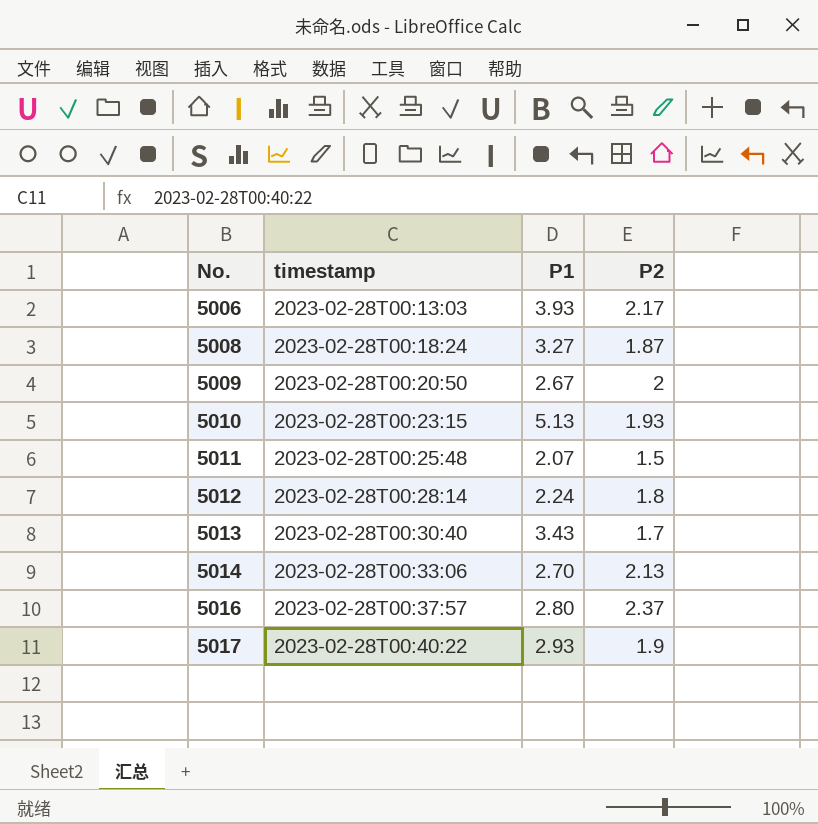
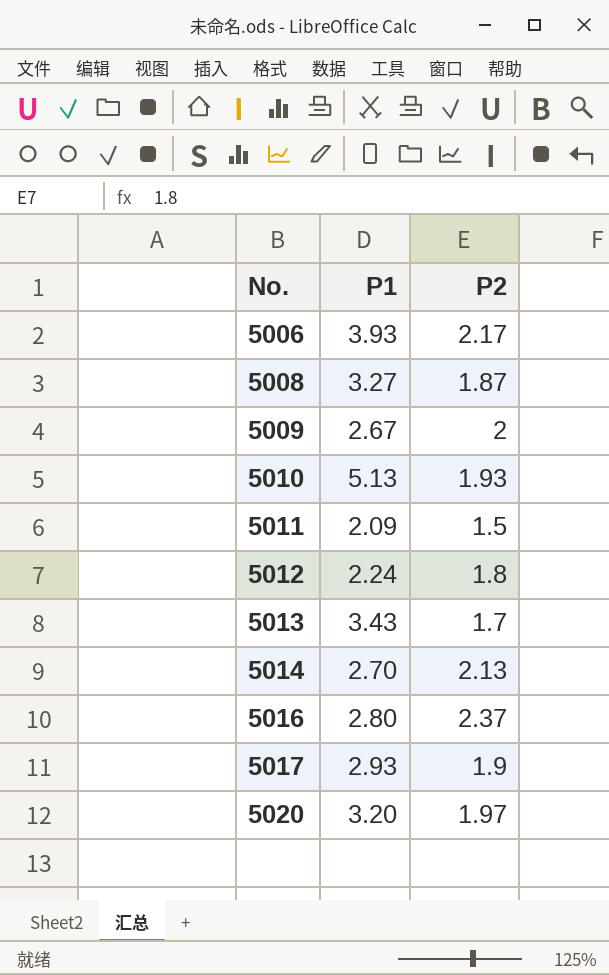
column timestamp | position: 2 -> none
5011 | P1: 2.07 -> 2.09
row 5020: none -> 3.20 | 1.97

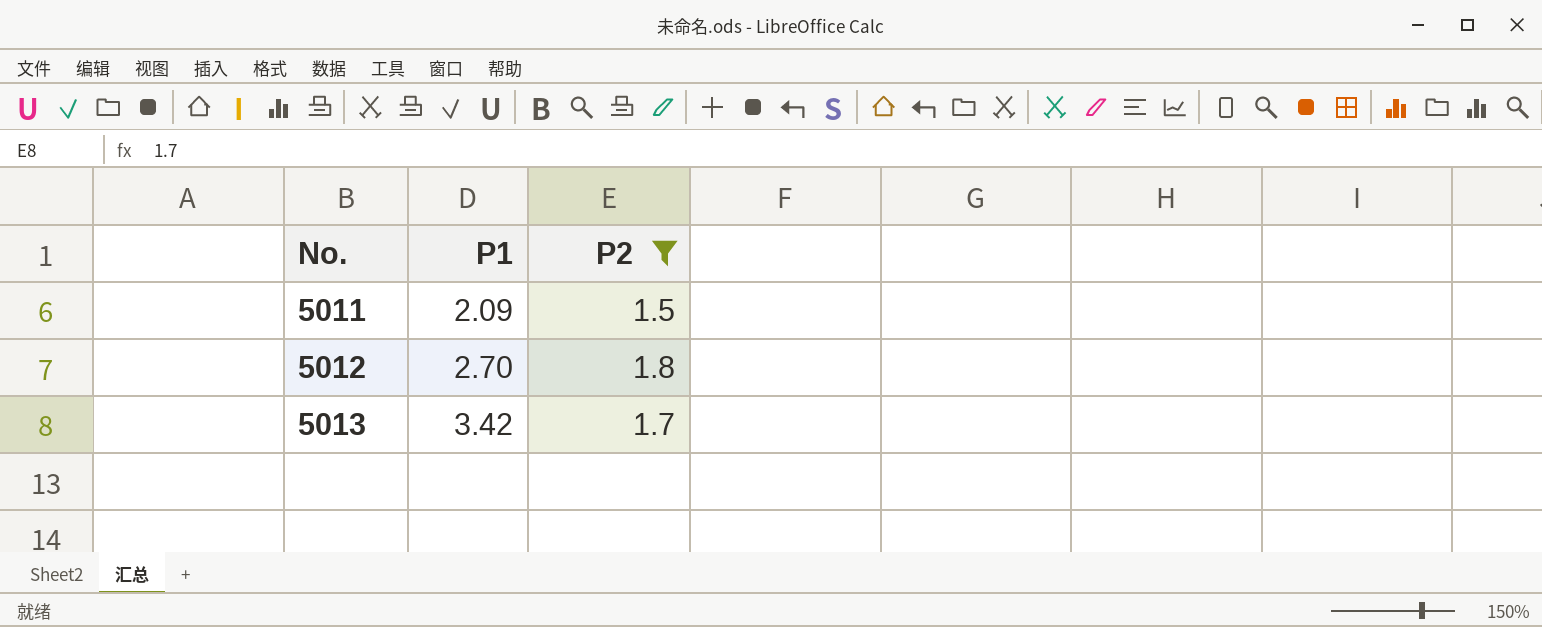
filter: none -> P2 <= 1.8
5012 | P1: 2.24 -> 2.70
5013 | P1: 3.43 -> 3.42

